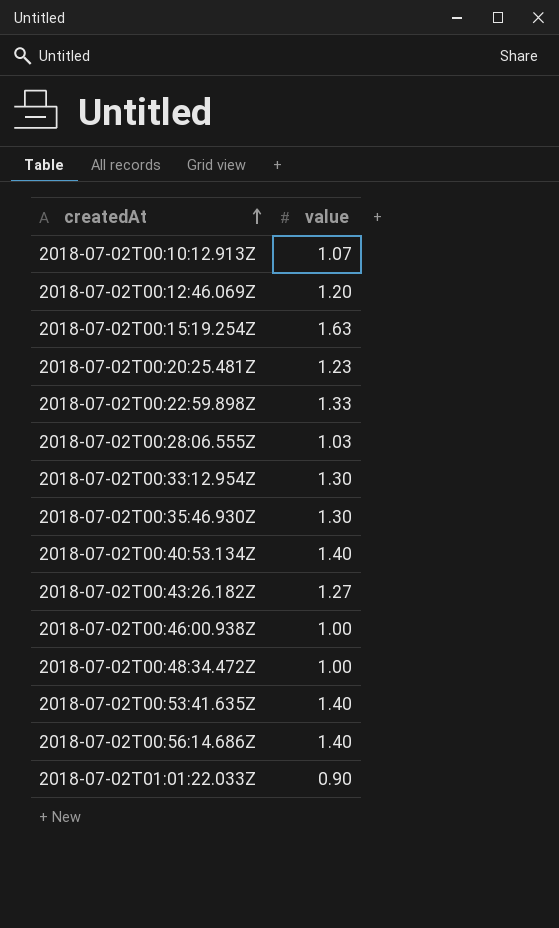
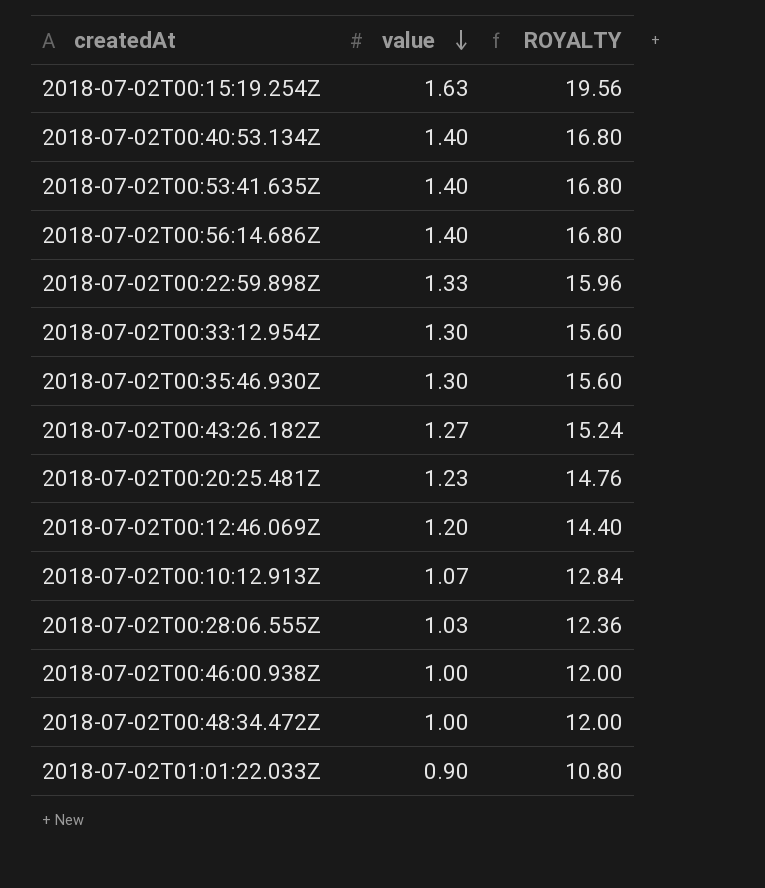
row order: createdAt ascending -> value descending
column ROYALTY | formula: none -> [value] * 12

